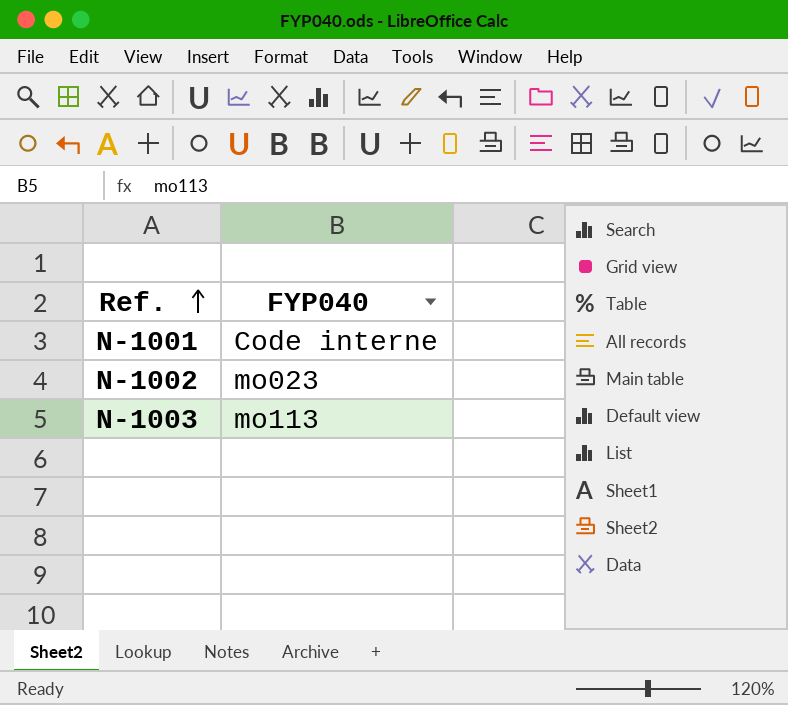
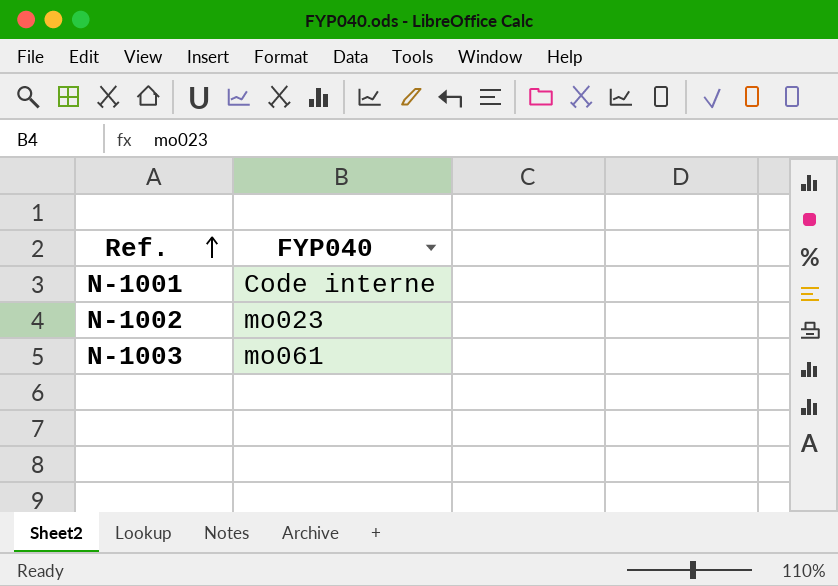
N-1003 | FYP040: mo113 -> mo061

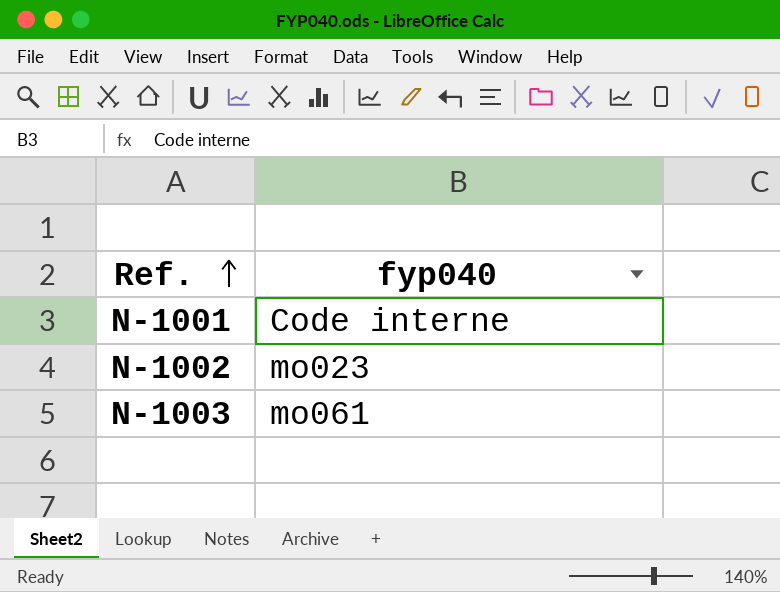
column name: FYP040 -> fyp040

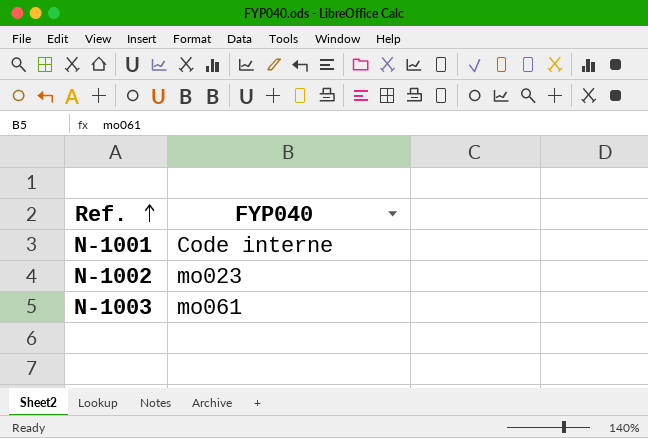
column name: fyp040 -> FYP040

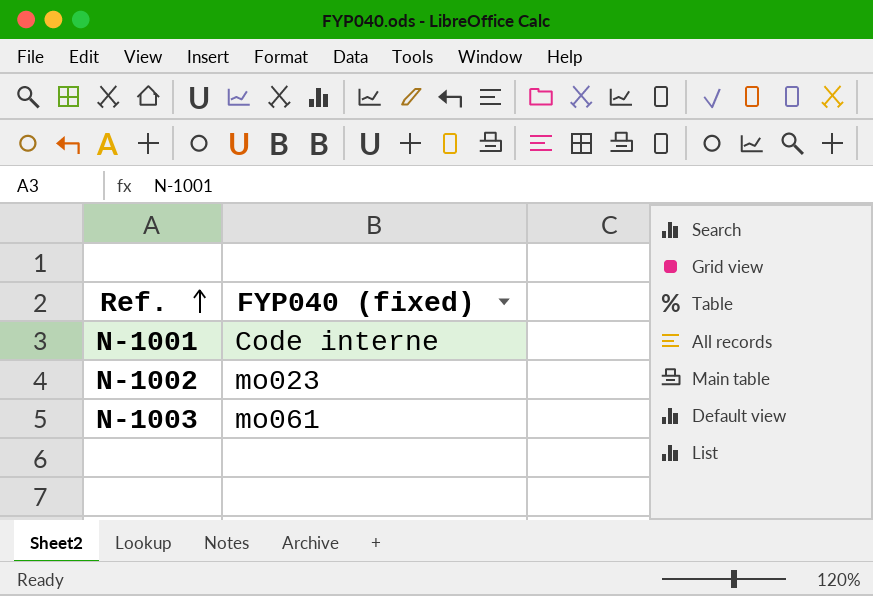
column name: FYP040 -> FYP040 (fixed)

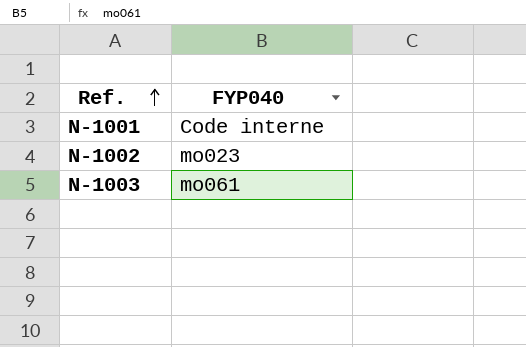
column name: FYP040 (fixed) -> FYP040

